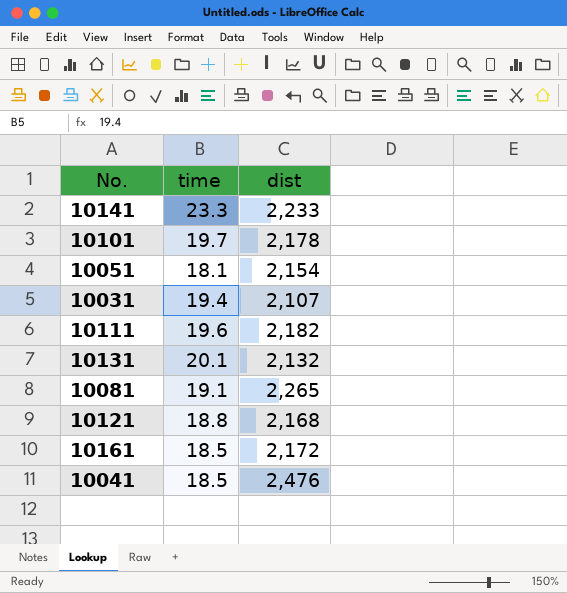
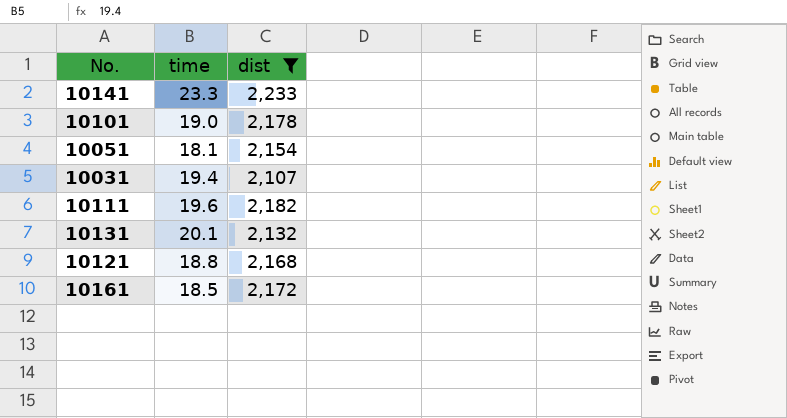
filter: none -> dist <= 2,233
10101 | time: 19.7 -> 19.0

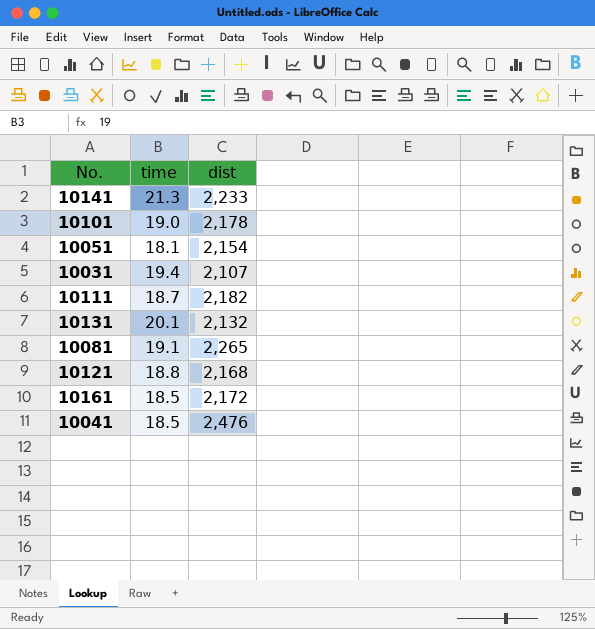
filter: dist <= 2,233 -> none
10141 | time: 23.3 -> 21.3
10111 | time: 19.6 -> 18.7

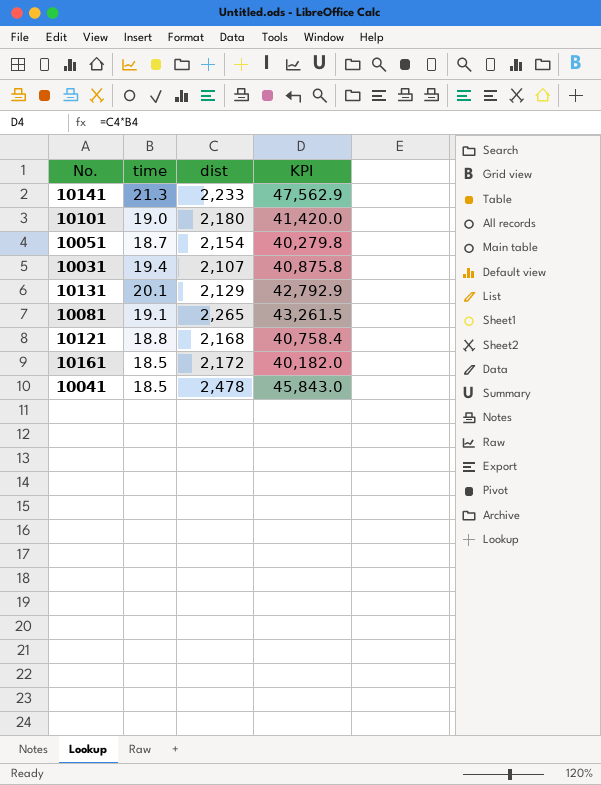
column KPI | formula: none -> [time] * [dist]
row 10111: 18.7 | 2,182 -> none
10101 | dist: 2,178 -> 2,180
10051 | time: 18.1 -> 18.7
10131 | dist: 2,132 -> 2,129
10041 | dist: 2,476 -> 2,478

